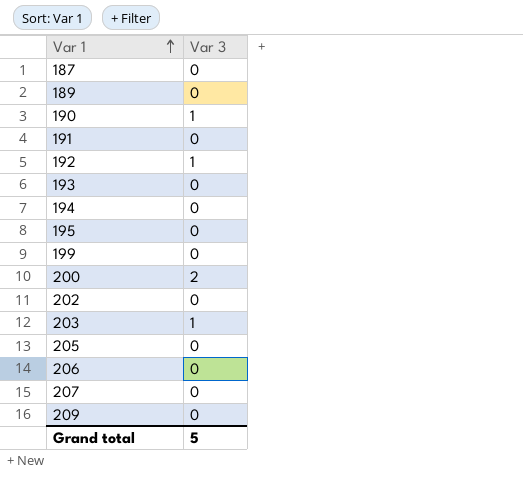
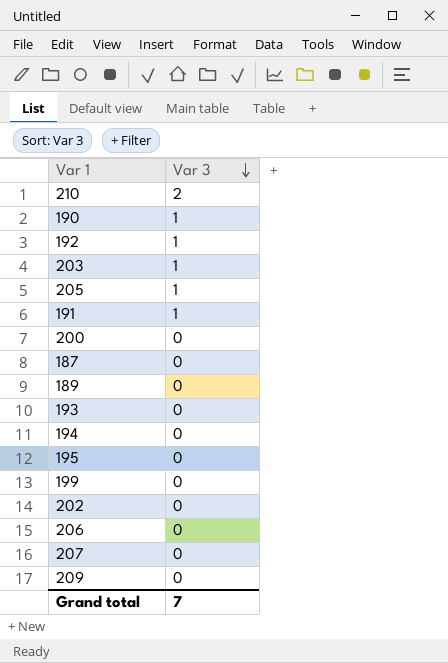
row order: Var 1 ascending -> Var 3 descending
row 210: none -> 2
205 | Var 3: 0 -> 1
191 | Var 3: 0 -> 1
200 | Var 3: 2 -> 0
Grand total | Var 3: 5 -> 7

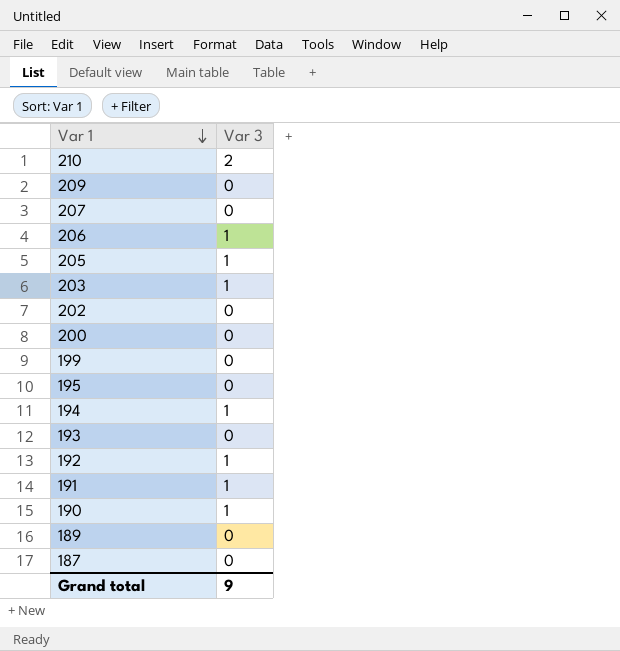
row order: Var 3 descending -> Var 1 descending
206 | Var 3: 0 -> 1
194 | Var 3: 0 -> 1
Grand total | Var 3: 7 -> 9

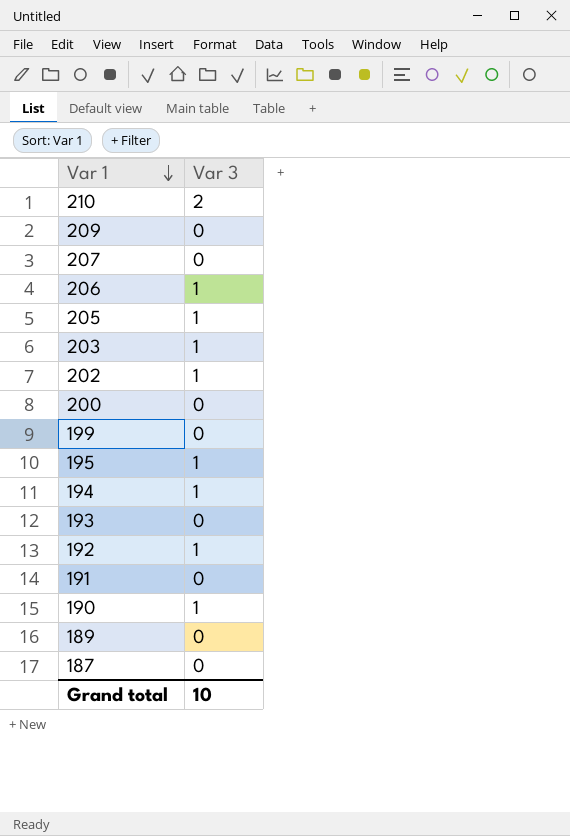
202 | Var 3: 0 -> 1
195 | Var 3: 0 -> 1
191 | Var 3: 1 -> 0
Grand total | Var 3: 9 -> 10

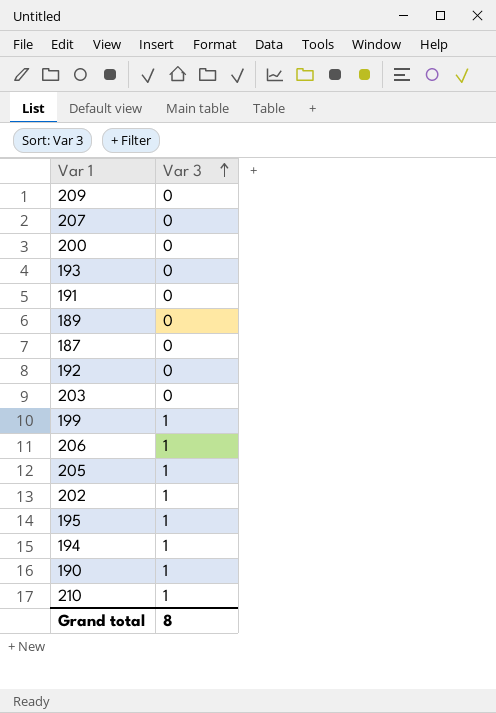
row order: Var 1 descending -> Var 3 ascending
192 | Var 3: 1 -> 0
203 | Var 3: 1 -> 0
199 | Var 3: 0 -> 1
210 | Var 3: 2 -> 1
Grand total | Var 3: 10 -> 8

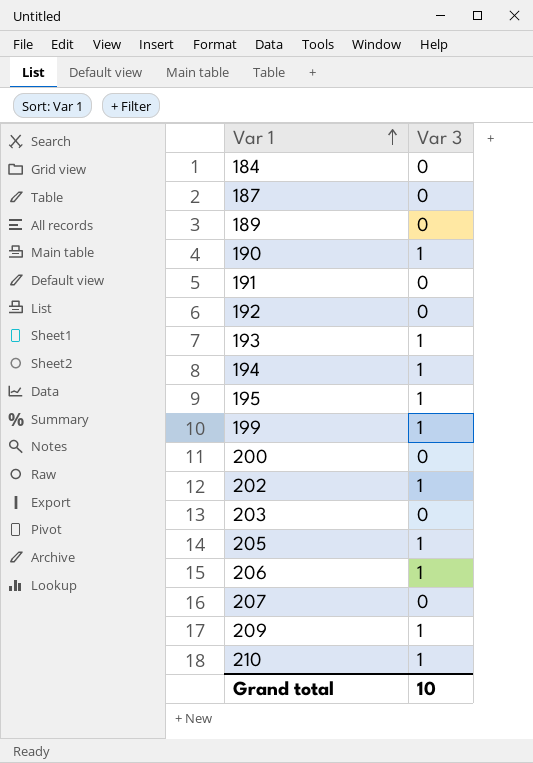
row order: Var 3 ascending -> Var 1 ascending
row 184: none -> 0
193 | Var 3: 0 -> 1
209 | Var 3: 0 -> 1
Grand total | Var 3: 8 -> 10

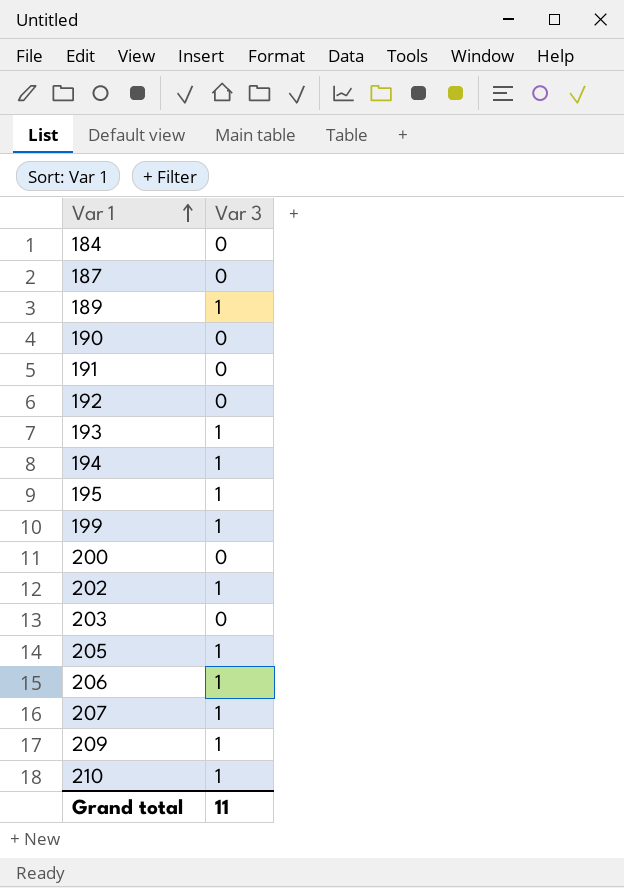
189 | Var 3: 0 -> 1
190 | Var 3: 1 -> 0
207 | Var 3: 0 -> 1
Grand total | Var 3: 10 -> 11

